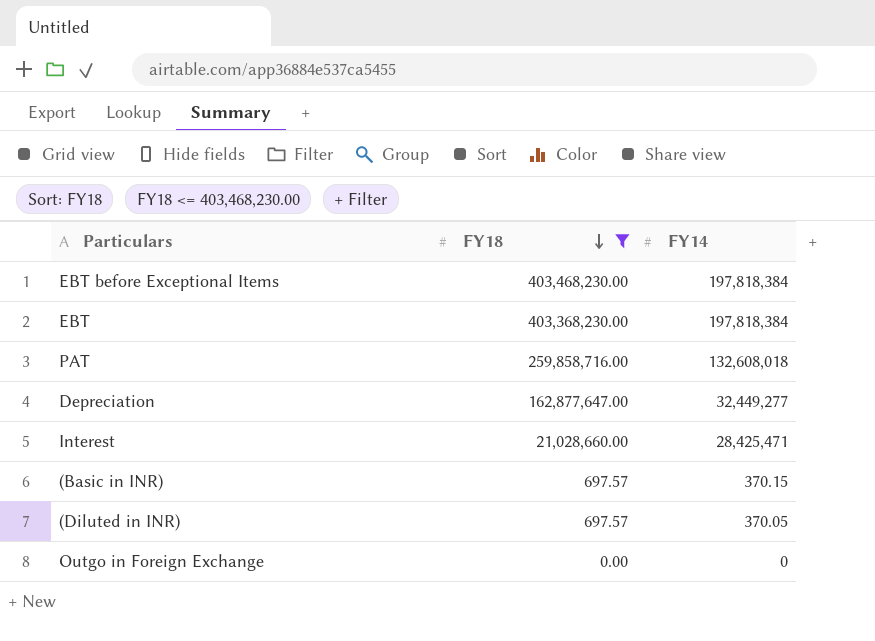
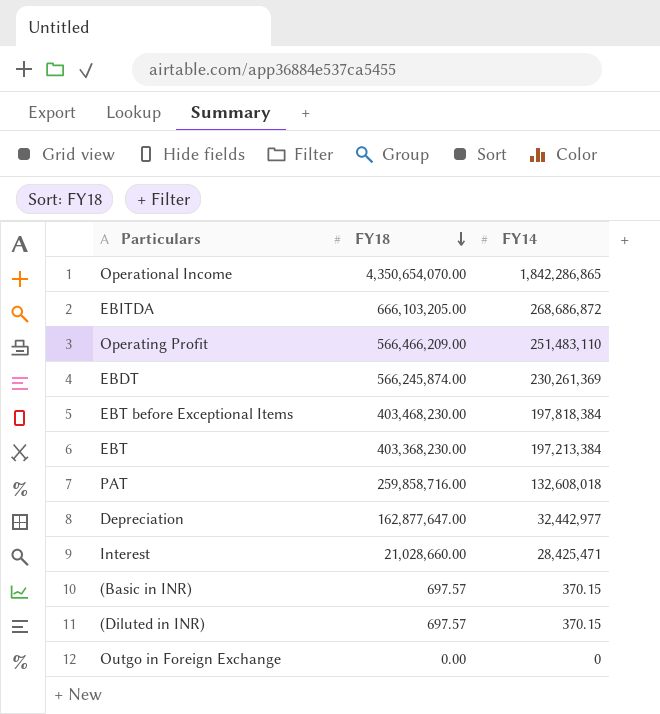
filter: FY18 <= 403,468,230.00 -> none
EBT | FY14: 197,818,384 -> 197,213,384
Depreciation | FY14: 32,449,277 -> 32,442,977
(Diluted in INR) | FY14: 370.05 -> 370.15

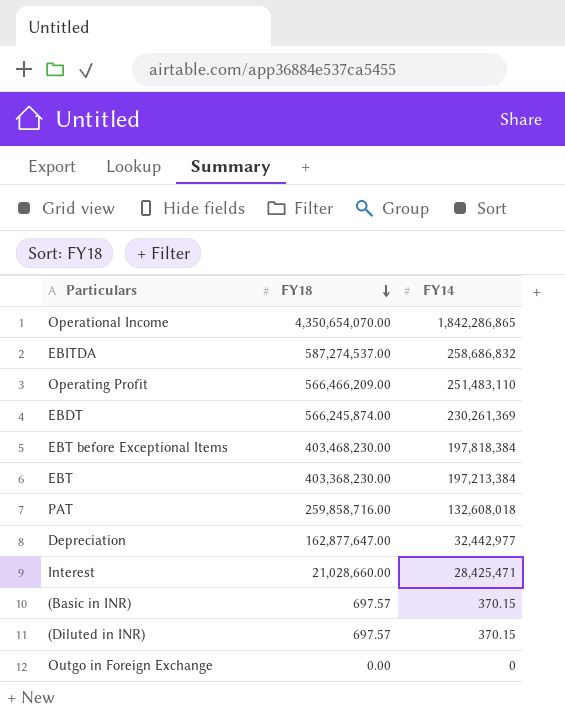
EBITDA | FY18: 666,103,205.00 -> 587,274,537.00
EBITDA | FY14: 268,686,872 -> 258,686,832

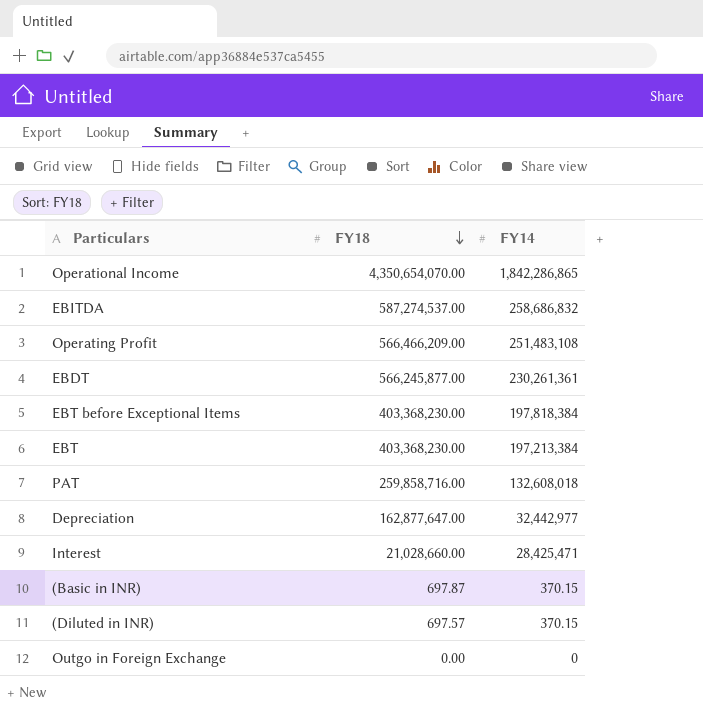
Operating Profit | FY14: 251,483,110 -> 251,483,108
EBDT | FY18: 566,245,874.00 -> 566,245,877.00
EBDT | FY14: 230,261,369 -> 230,261,361
EBT before Exceptional Items | FY18: 403,468,230.00 -> 403,368,230.00
(Basic in INR) | FY18: 697.57 -> 697.87

